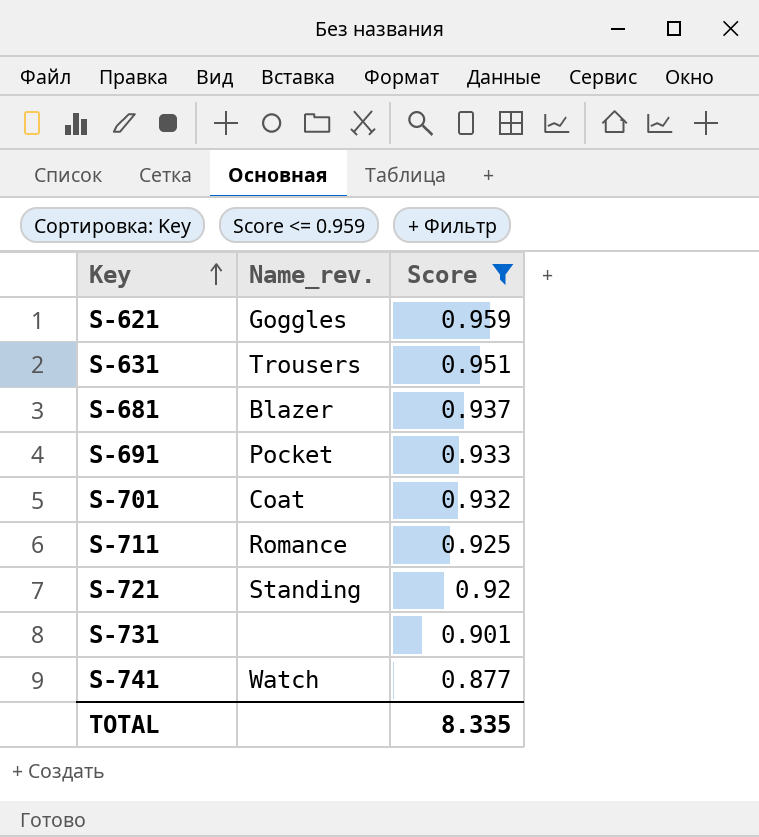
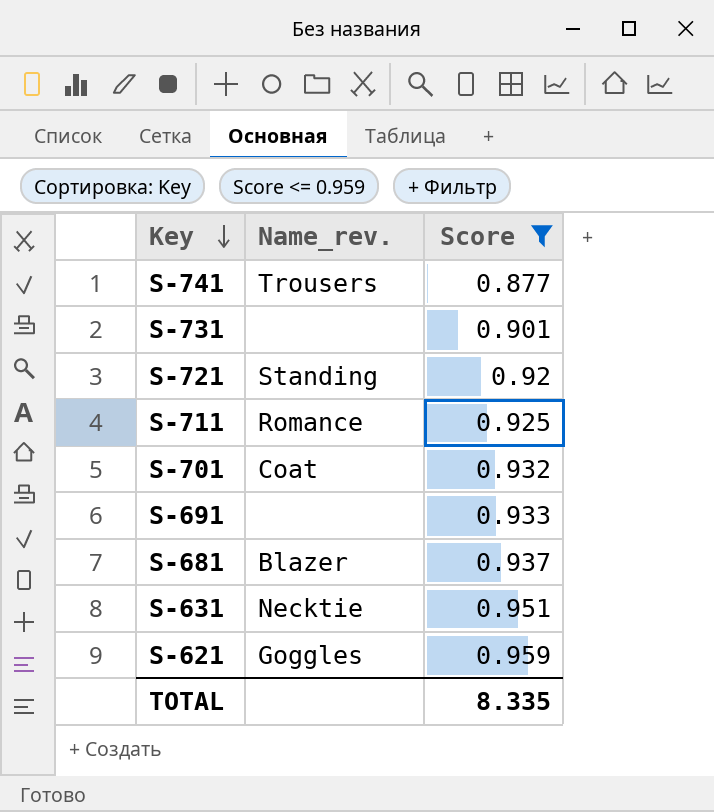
row order: Key ascending -> Key descending
S-741 | Name_rev.: Watch -> Trousers
S-691 | Name_rev.: Pocket -> none
S-631 | Name_rev.: Trousers -> Necktie

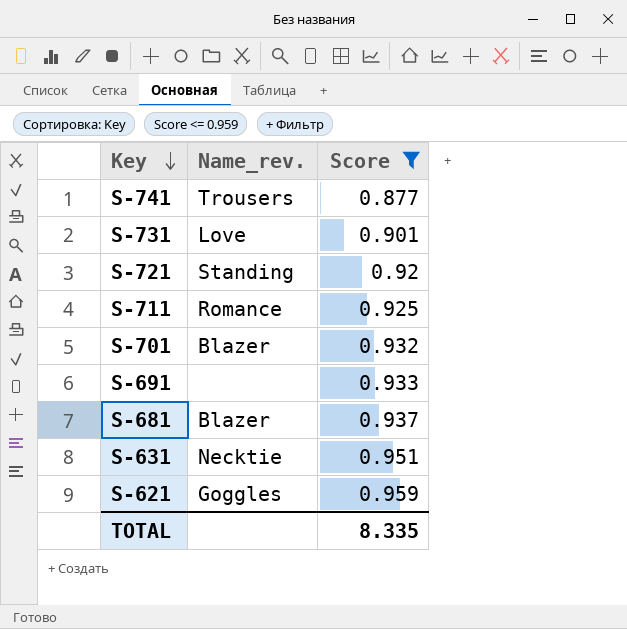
S-731 | Name_rev.: none -> Love
S-701 | Name_rev.: Coat -> Blazer

